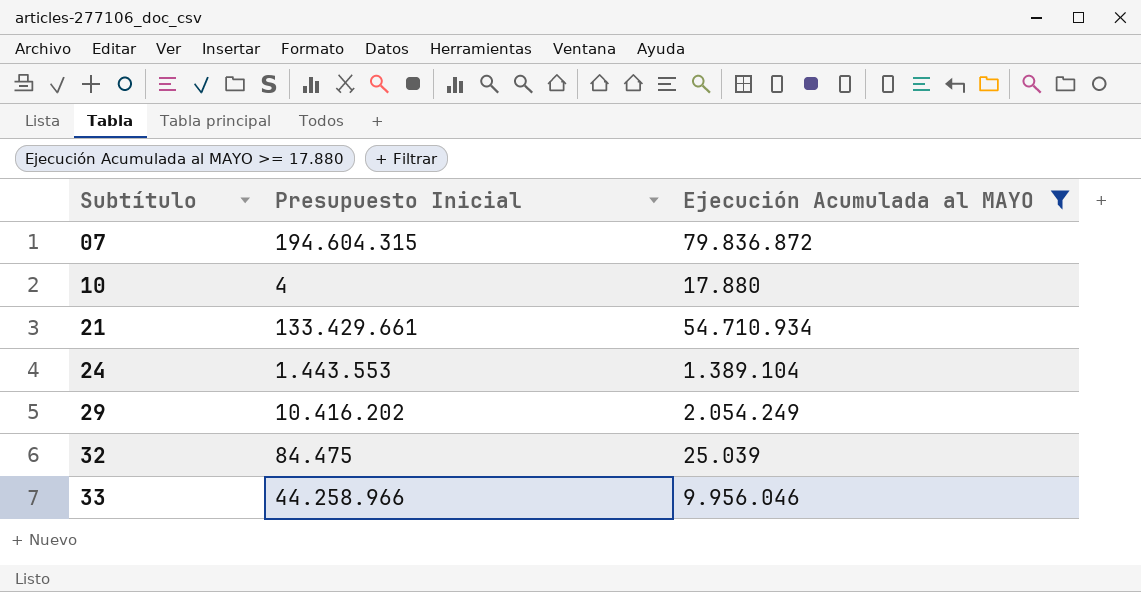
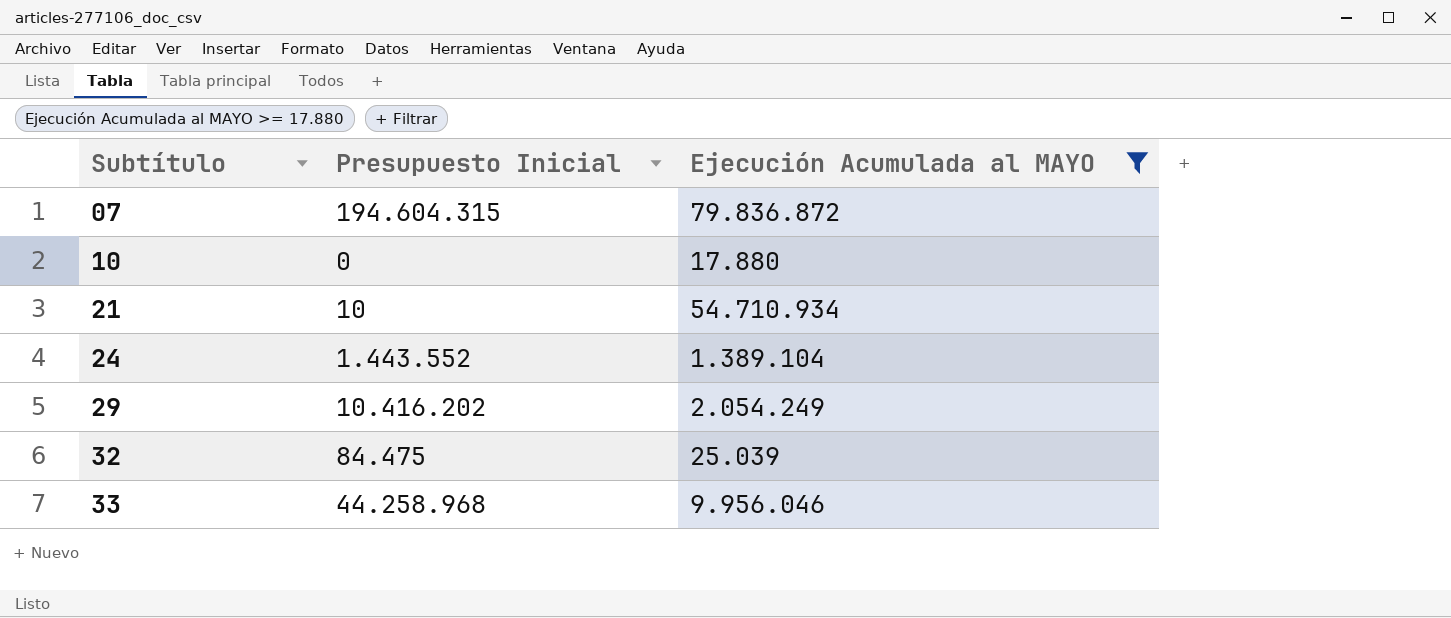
10 | Presupuesto Inicial: 4 -> 0
21 | Presupuesto Inicial: 133.429.661 -> 10
24 | Presupuesto Inicial: 1.443.553 -> 1.443.552
33 | Presupuesto Inicial: 44.258.966 -> 44.258.968

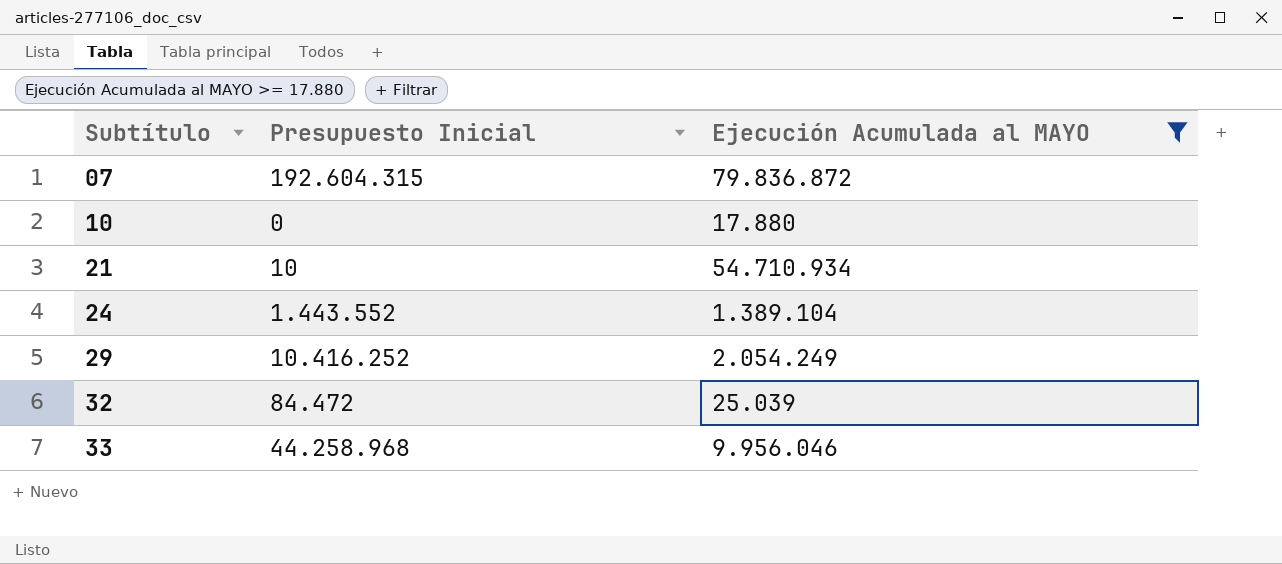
07 | Presupuesto Inicial: 194.604.315 -> 192.604.315
29 | Presupuesto Inicial: 10.416.202 -> 10.416.252
32 | Presupuesto Inicial: 84.475 -> 84.472

